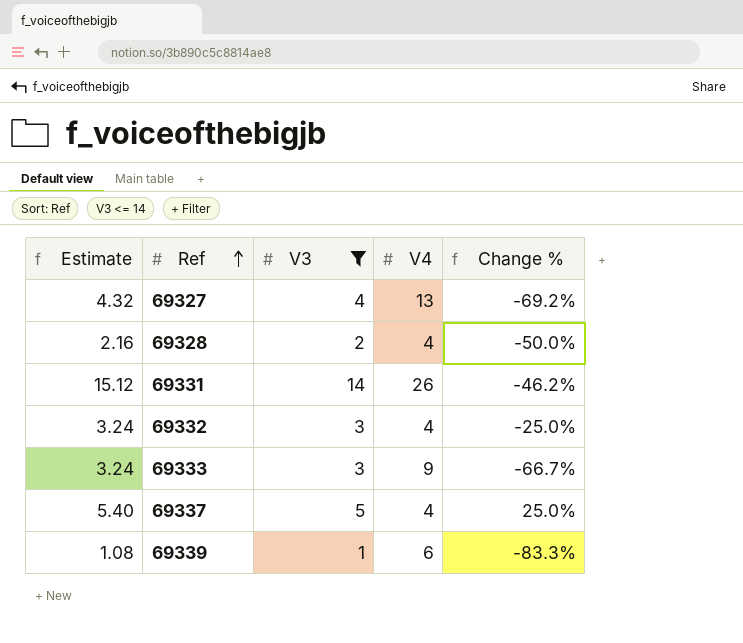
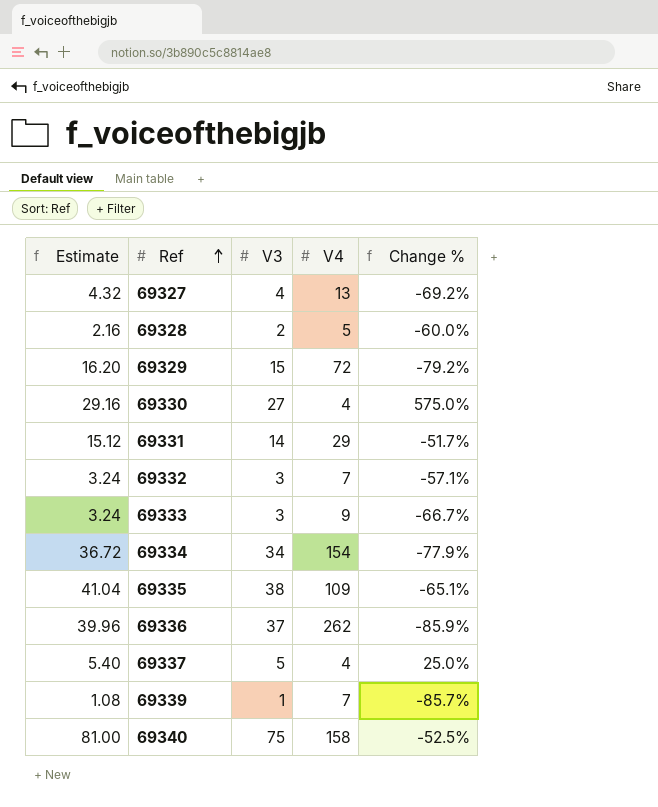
filter: V3 <= 14 -> none
69328 | V4: 4 -> 5
69328 | Change %: -50.0% -> -60.0%
69331 | V4: 26 -> 29
69331 | Change %: -46.2% -> -51.7%
69332 | V4: 4 -> 7
69332 | Change %: -25.0% -> -57.1%
69339 | V4: 6 -> 7
69339 | Change %: -83.3% -> -85.7%

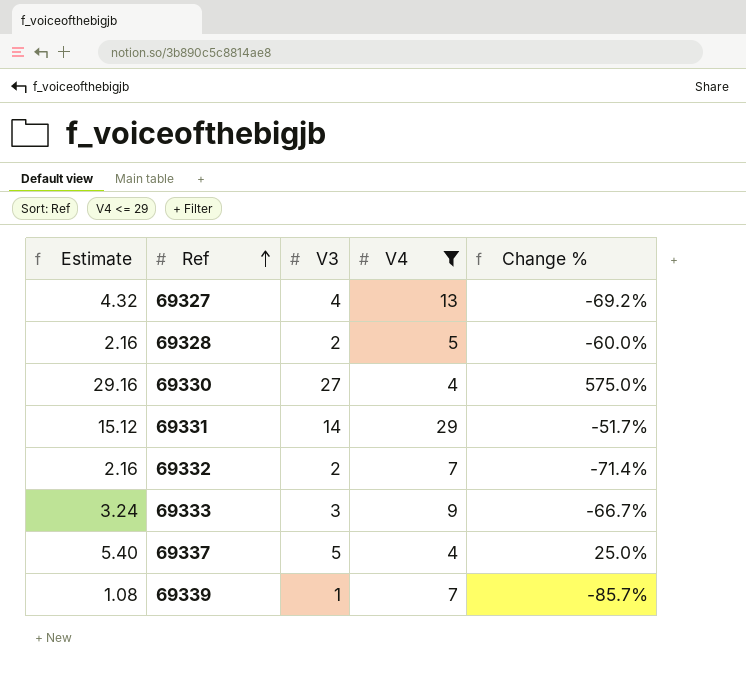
filter: none -> V4 <= 29
69332 | Estimate: 3.24 -> 2.16
69332 | V3: 3 -> 2
69332 | Change %: -57.1% -> -71.4%

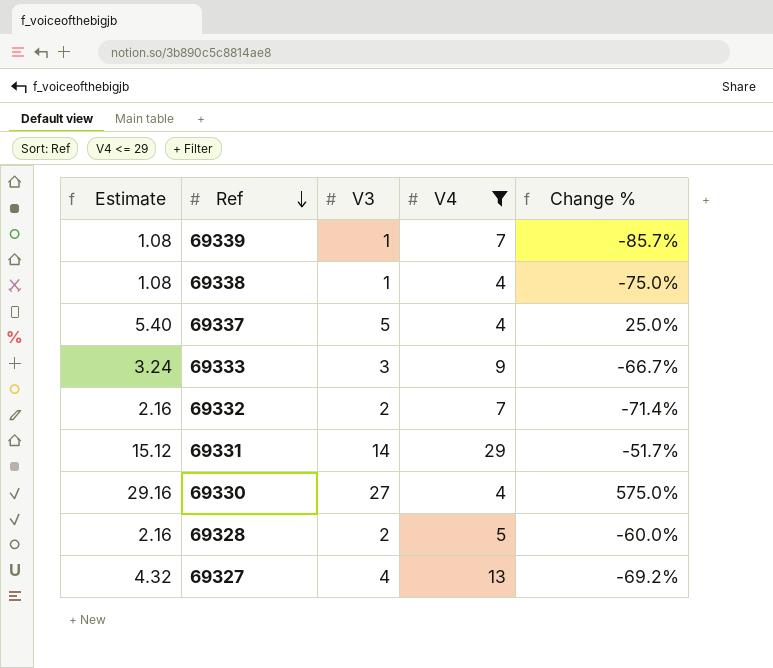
row order: Ref ascending -> Ref descending
row 69338: none -> 1.08 | 1 | 4 | -75.0%

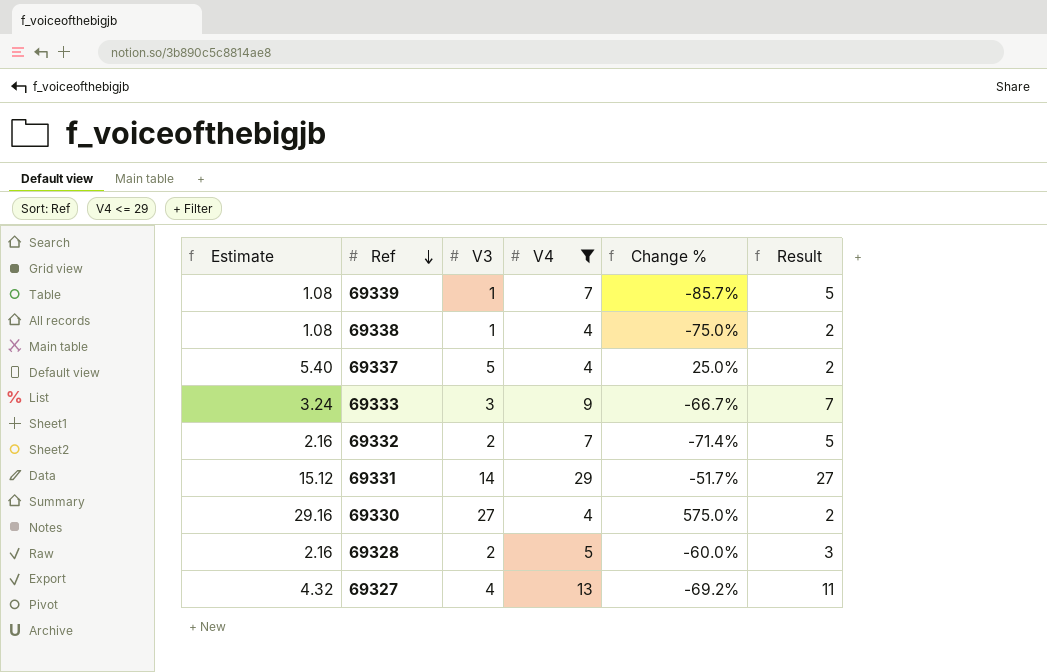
column Result | formula: none -> [V4] - 2

